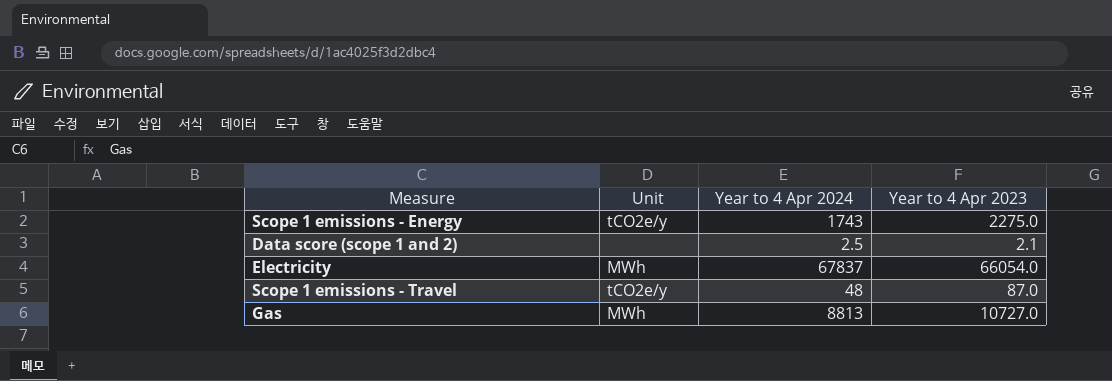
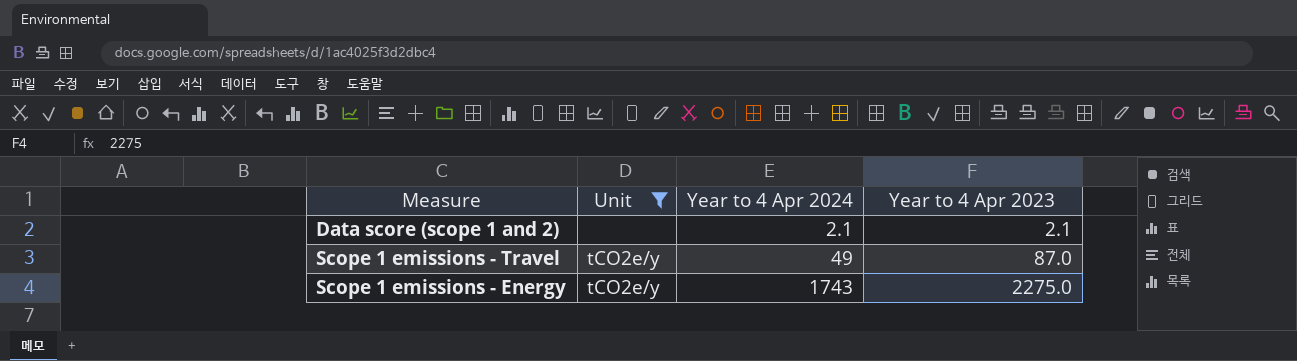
filter: none -> Unit != MWh
row order: none -> Year to 4 Apr 2024 ascending
Data score (scope 1 and 2) | Year to 4 Apr 2024: 2.5 -> 2.1
Scope 1 emissions - Travel | Year to 4 Apr 2024: 48 -> 49

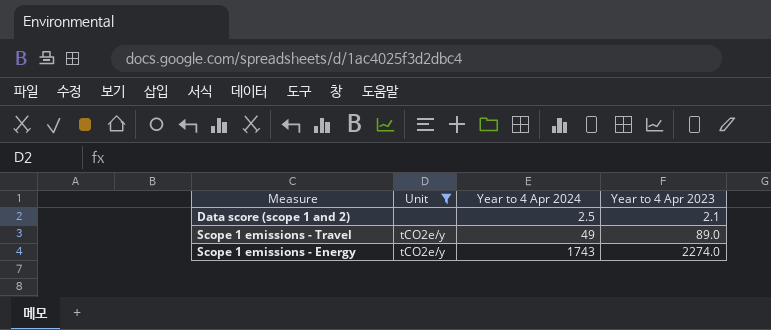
Data score (scope 1 and 2) | Year to 4 Apr 2024: 2.1 -> 2.5
Scope 1 emissions - Travel | Year to 4 Apr 2023: 87.0 -> 89.0
Scope 1 emissions - Energy | Year to 4 Apr 2023: 2275.0 -> 2274.0

